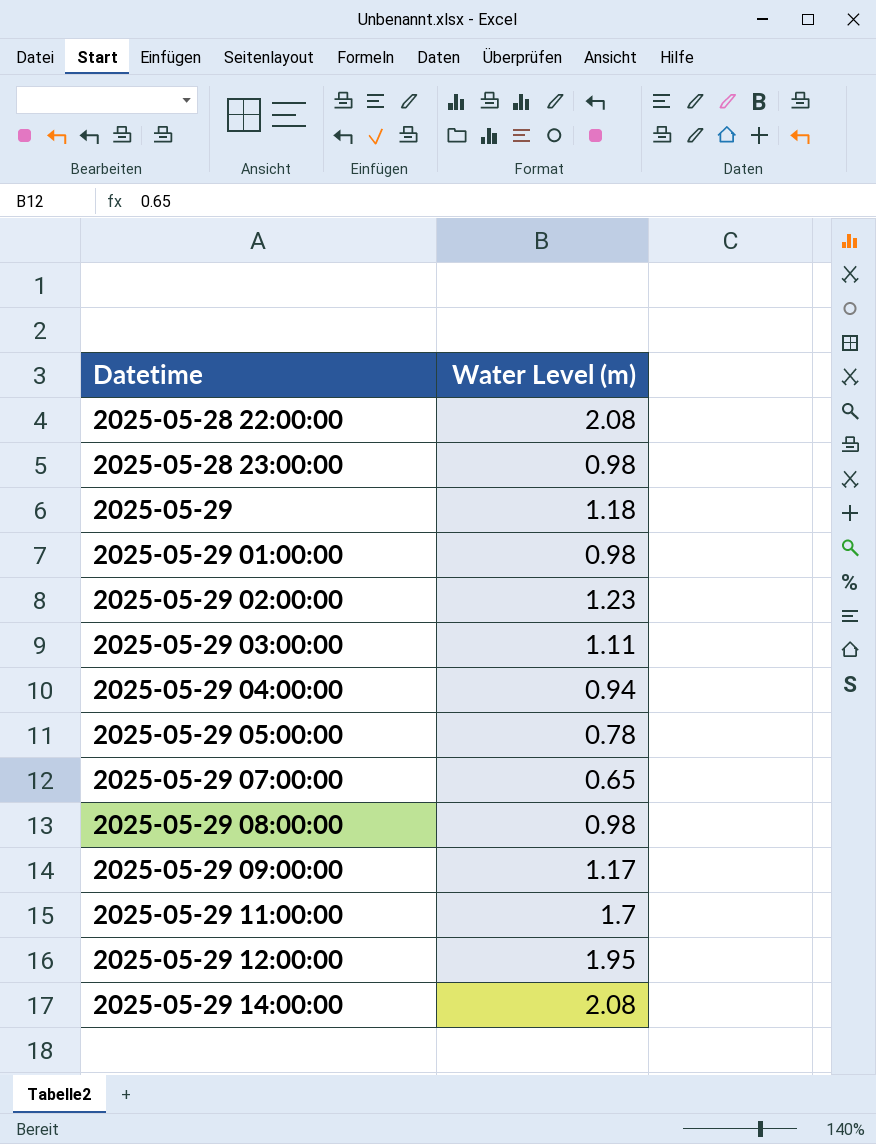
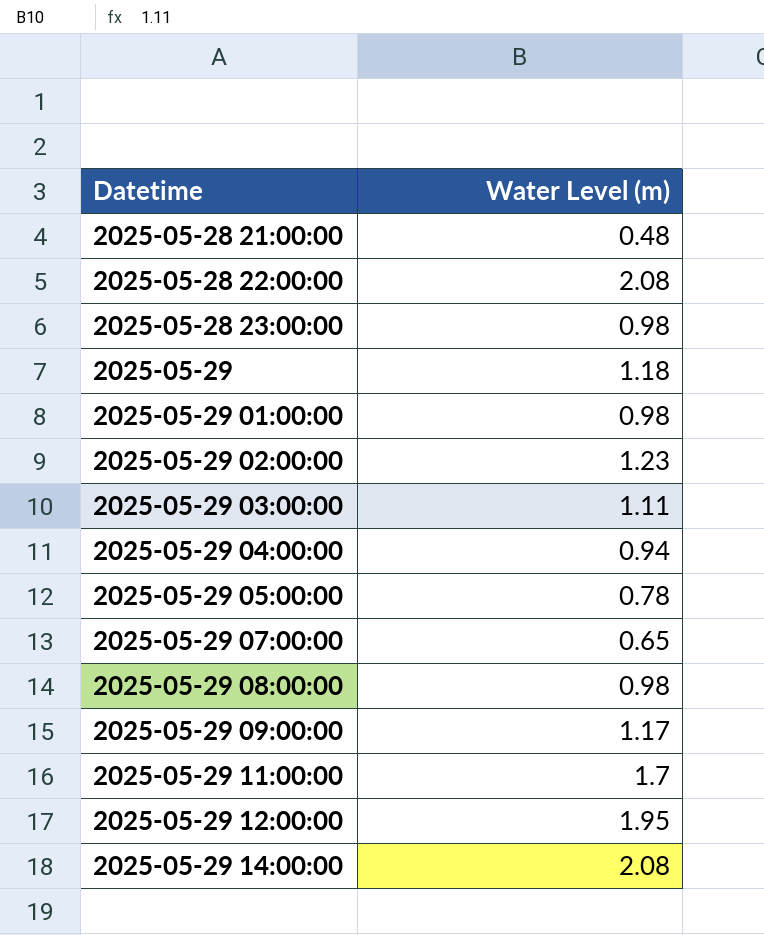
row 2025-05-28 21:00:00: none -> 0.48

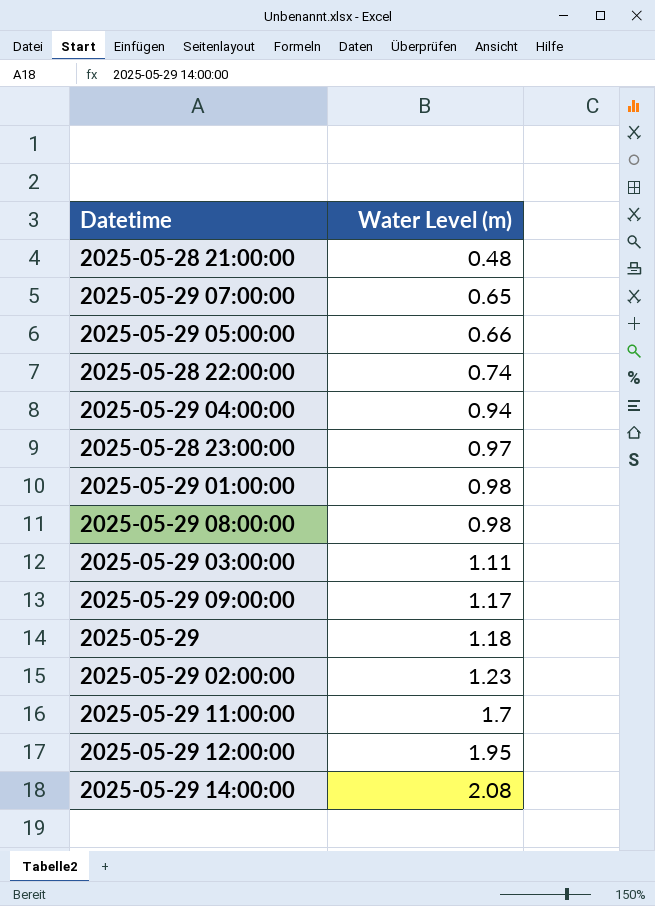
row order: Datetime ascending -> Water Level (m) ascending
2025-05-29 05:00:00 | Water Level (m): 0.78 -> 0.66
2025-05-28 22:00:00 | Water Level (m): 2.08 -> 0.74
2025-05-28 23:00:00 | Water Level (m): 0.98 -> 0.97

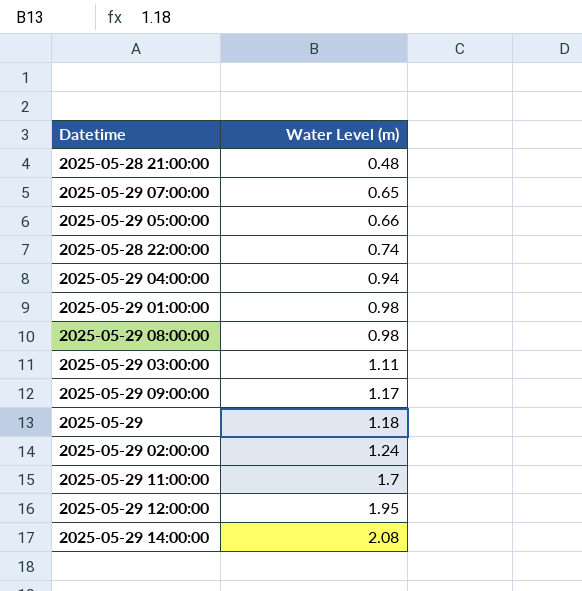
row 2025-05-28 23:00:00: 0.97 -> none
2025-05-29 02:00:00 | Water Level (m): 1.23 -> 1.24

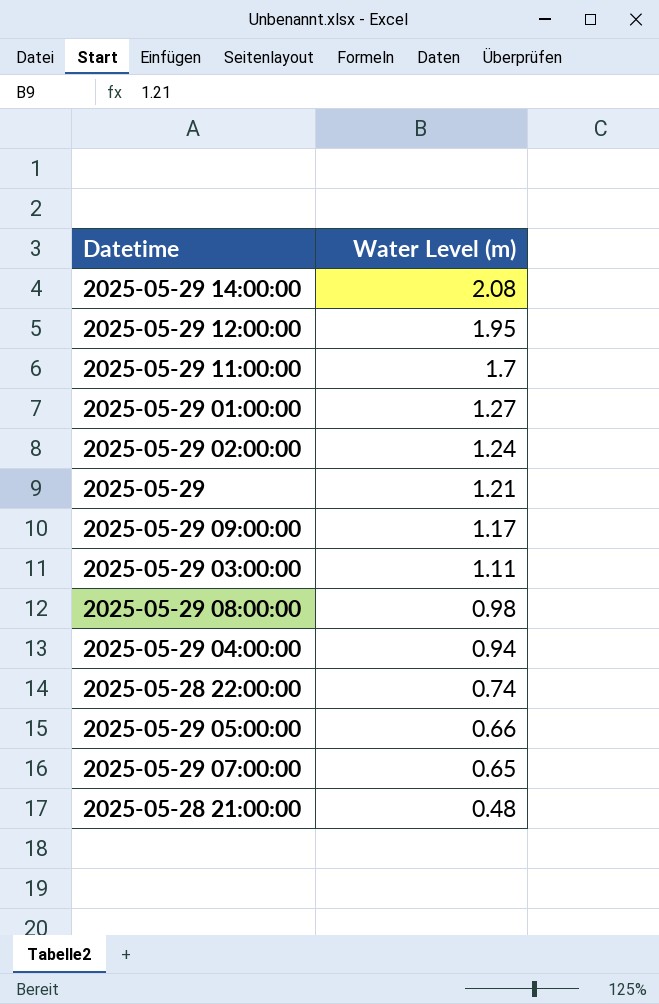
row order: Water Level (m) ascending -> Water Level (m) descending
2025-05-29 01:00:00 | Water Level (m): 0.98 -> 1.27
2025-05-29 | Water Level (m): 1.18 -> 1.21

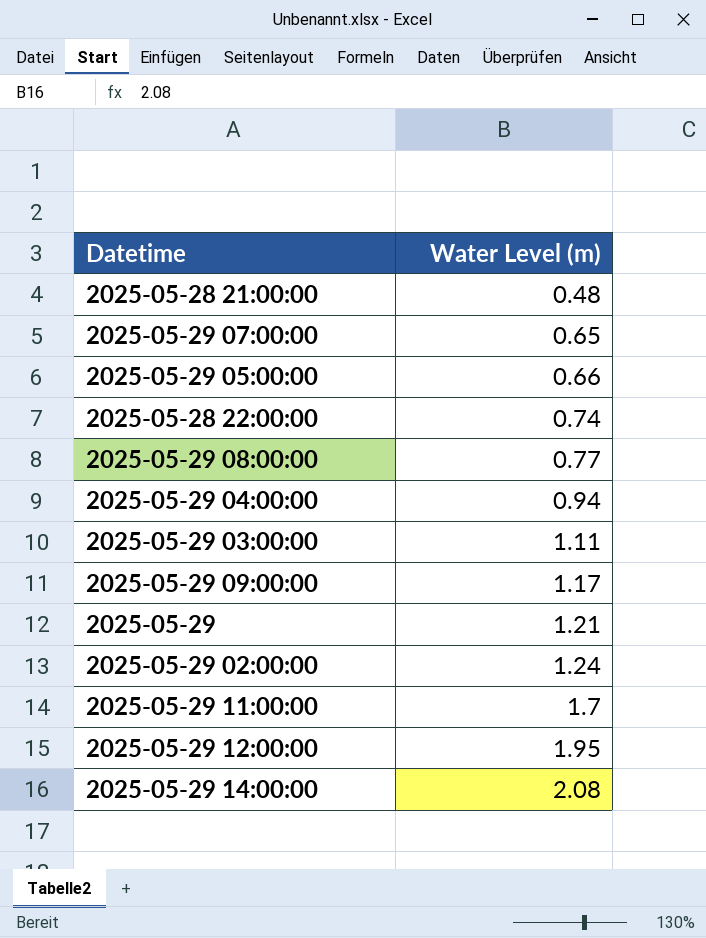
row order: Water Level (m) descending -> Water Level (m) ascending
row 2025-05-29 01:00:00: 1.27 -> none
2025-05-29 08:00:00 | Water Level (m): 0.98 -> 0.77

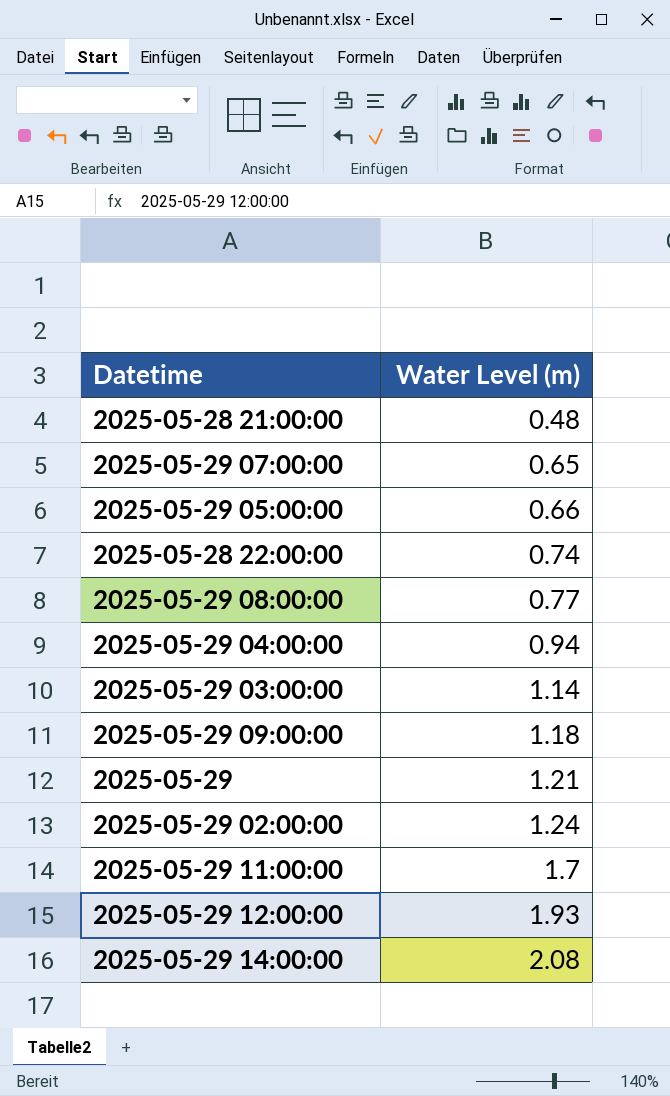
2025-05-29 03:00:00 | Water Level (m): 1.11 -> 1.14
2025-05-29 09:00:00 | Water Level (m): 1.17 -> 1.18
2025-05-29 12:00:00 | Water Level (m): 1.95 -> 1.93

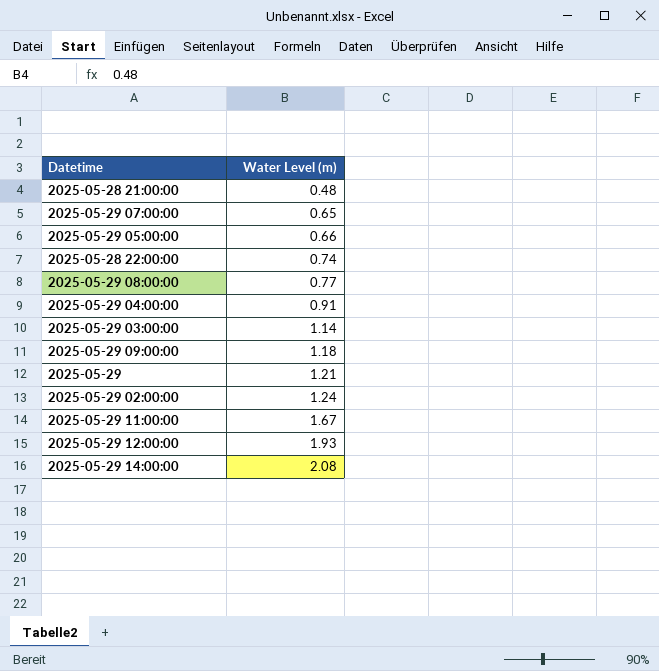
2025-05-29 04:00:00 | Water Level (m): 0.94 -> 0.91
2025-05-29 11:00:00 | Water Level (m): 1.7 -> 1.67

